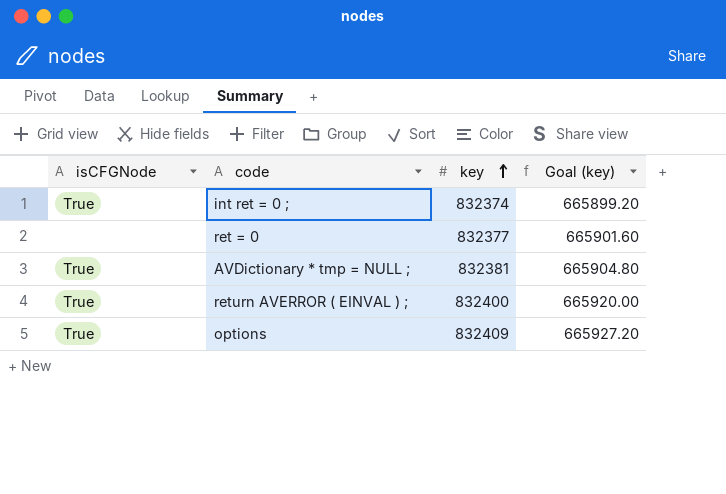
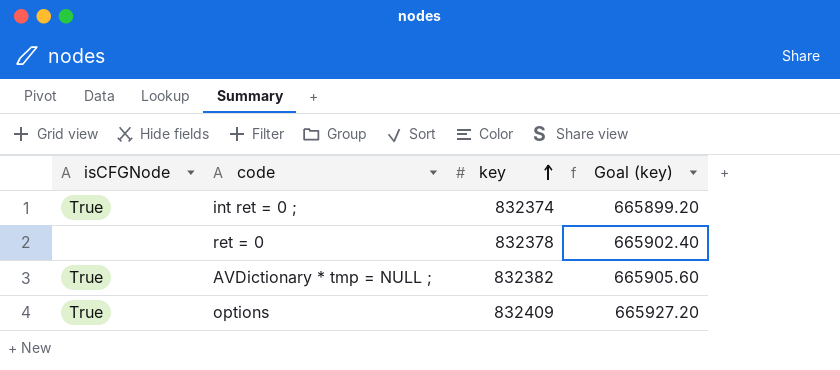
row return AVERROR ( EINVAL ) ;: True | 832400 | 665920.00 -> none
ret = 0 | key: 832377 -> 832378
ret = 0 | Goal (key): 665901.60 -> 665902.40
AVDictionary * tmp = NULL ; | key: 832381 -> 832382
AVDictionary * tmp = NULL ; | Goal (key): 665904.80 -> 665905.60

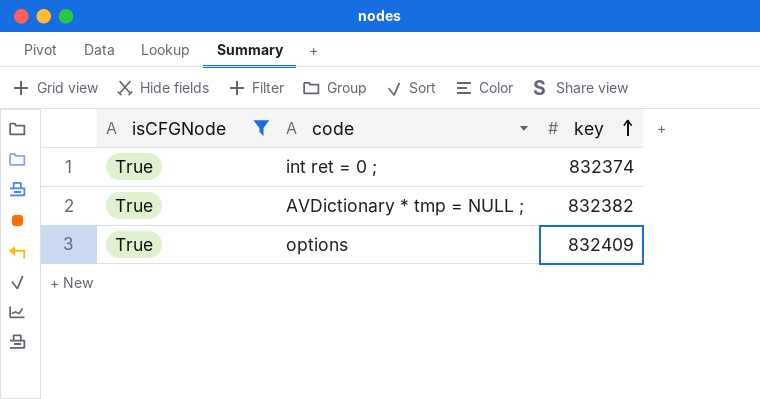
filter: none -> isCFGNode = True
column Goal (key) | formula: [key] * 0.8 -> none

